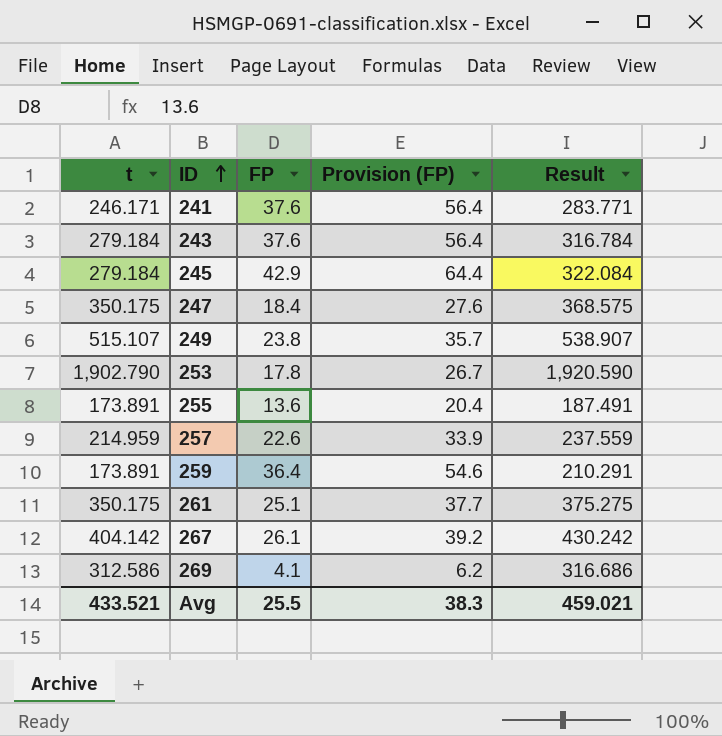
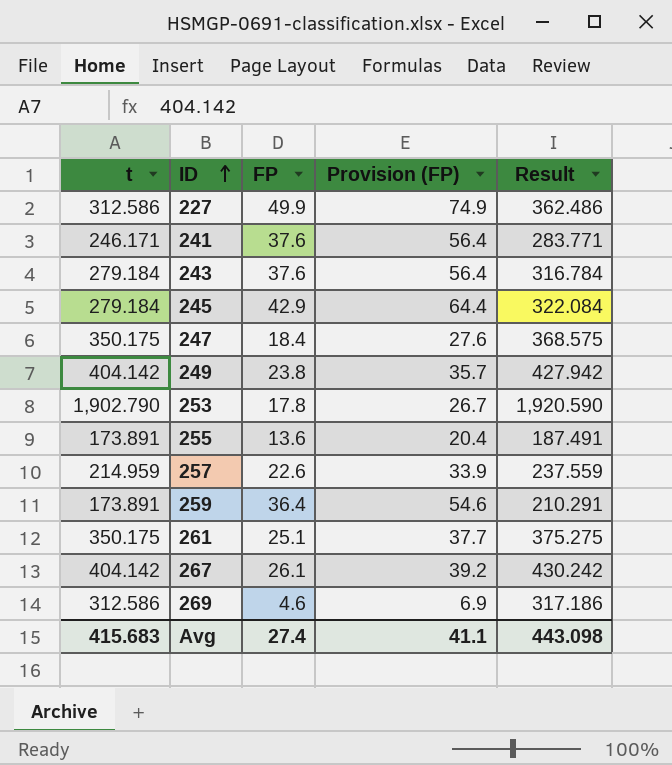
row 227: none -> 312.586 | 49.9 | 74.9 | 362.486
249 | t: 515.107 -> 404.142
249 | Result: 538.907 -> 427.942
269 | FP: 4.1 -> 4.6
269 | Provision (FP): 6.2 -> 6.9
269 | Result: 316.686 -> 317.186
Avg | t: 433.521 -> 415.683
Avg | FP: 25.5 -> 27.4
Avg | Provision (FP): 38.3 -> 41.1
Avg | Result: 459.021 -> 443.098

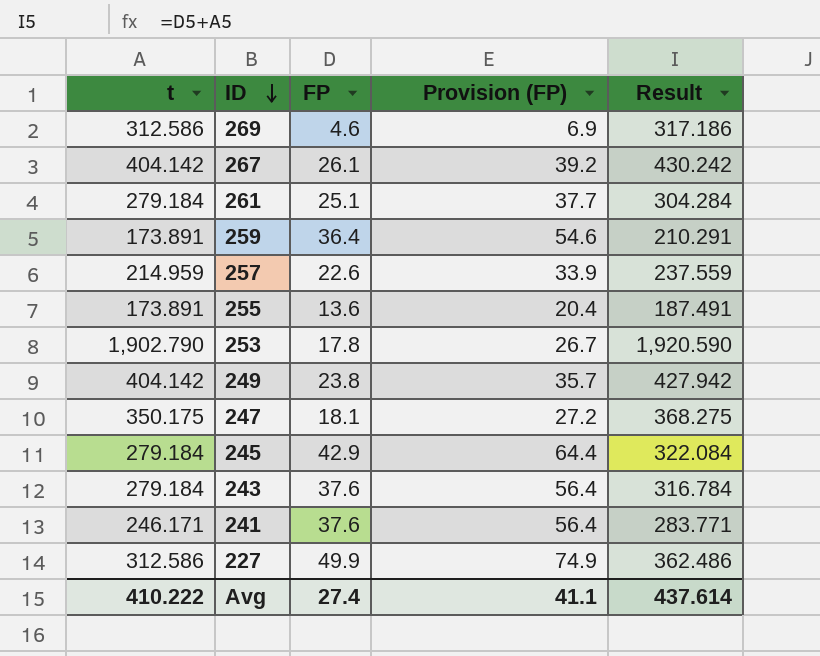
row order: ID ascending -> ID descending
261 | t: 350.175 -> 279.184
261 | Result: 375.275 -> 304.284
247 | FP: 18.4 -> 18.1
247 | Provision (FP): 27.6 -> 27.2
247 | Result: 368.575 -> 368.275
Avg | t: 415.683 -> 410.222
Avg | Result: 443.098 -> 437.614

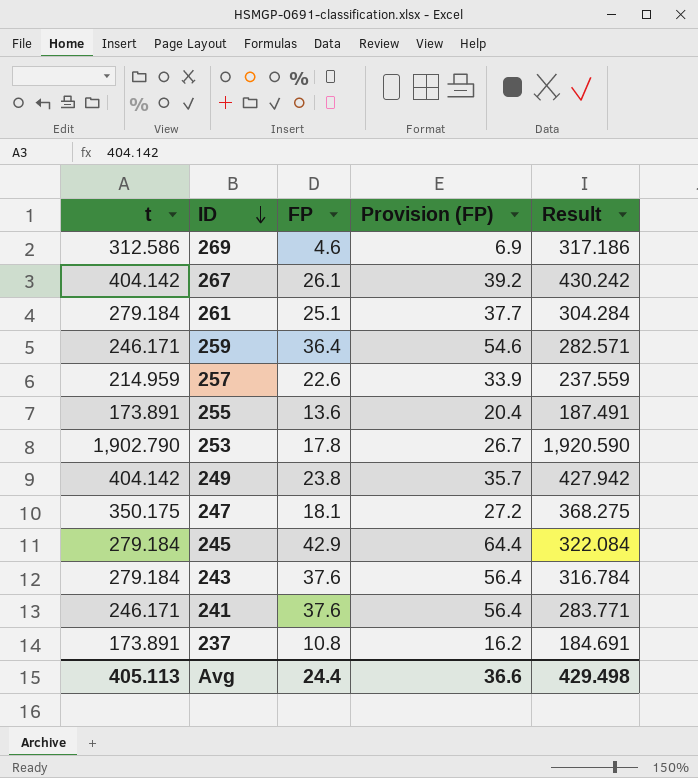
row 227: 312.586 | 49.9 | 74.9 | 362.486 -> none
259 | t: 173.891 -> 246.171
259 | Result: 210.291 -> 282.571
row 237: none -> 173.891 | 10.8 | 16.2 | 184.691
Avg | t: 410.222 -> 405.113
Avg | FP: 27.4 -> 24.4
Avg | Provision (FP): 41.1 -> 36.6
Avg | Result: 437.614 -> 429.498

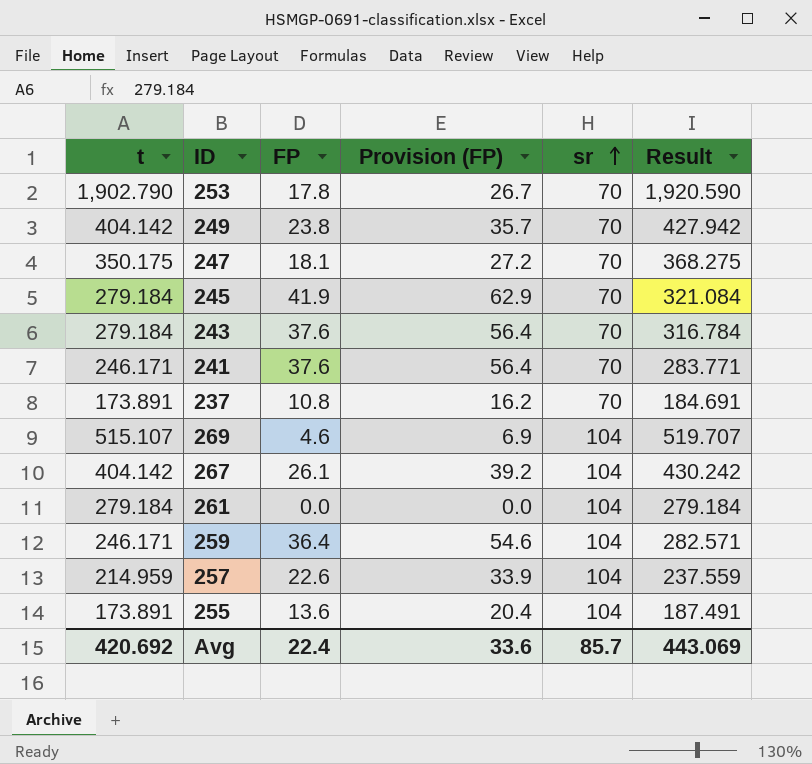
row order: ID descending -> sr ascending
column sr | position: none -> 5
245 | FP: 42.9 -> 41.9
245 | Provision (FP): 64.4 -> 62.9
245 | Result: 322.084 -> 321.084
269 | t: 312.586 -> 515.107
269 | Result: 317.186 -> 519.707
261 | FP: 25.1 -> 0.0
261 | Provision (FP): 37.7 -> 0.0
261 | Result: 304.284 -> 279.184
Avg | t: 405.113 -> 420.692
Avg | FP: 24.4 -> 22.4
Avg | Provision (FP): 36.6 -> 33.6
Avg | Result: 429.498 -> 443.069

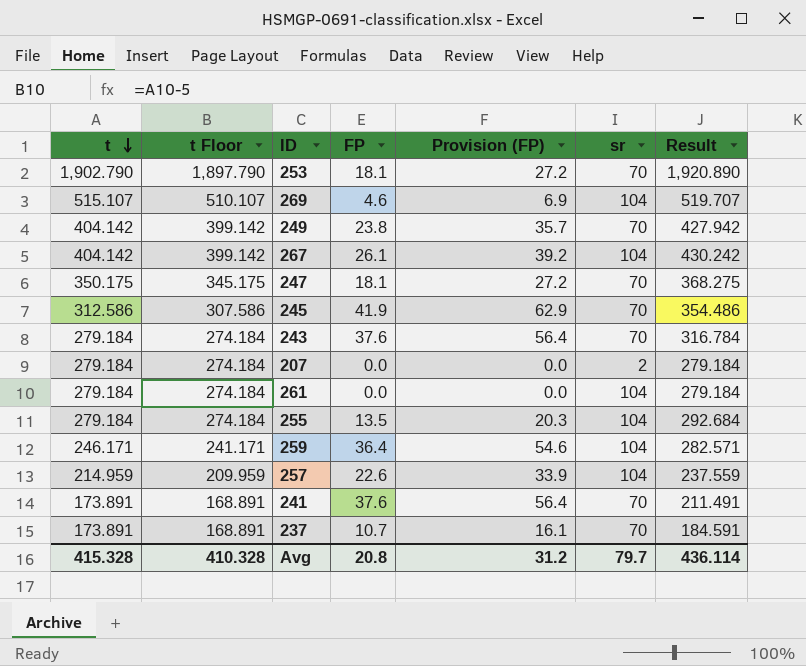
row order: sr ascending -> t descending
column t Floor | formula: none -> [t] - 5
253 | FP: 17.8 -> 18.1
253 | Provision (FP): 26.7 -> 27.2
253 | Result: 1,920.590 -> 1,920.890
245 | t: 279.184 -> 312.586
245 | Result: 321.084 -> 354.486
row 207: none -> 279.184 | 274.184 | 0.0 | 0.0 | 2 | 279.184
255 | t: 173.891 -> 279.184
255 | FP: 13.6 -> 13.5
255 | Provision (FP): 20.4 -> 20.3
255 | Result: 187.491 -> 292.684
241 | t: 246.171 -> 173.891
241 | Result: 283.771 -> 211.491
237 | FP: 10.8 -> 10.7
237 | Provision (FP): 16.2 -> 16.1
237 | Result: 184.691 -> 184.591
Avg | t: 420.692 -> 415.328
Avg | FP: 22.4 -> 20.8
Avg | Provision (FP): 33.6 -> 31.2
Avg | sr: 85.7 -> 79.7
Avg | Result: 443.069 -> 436.114

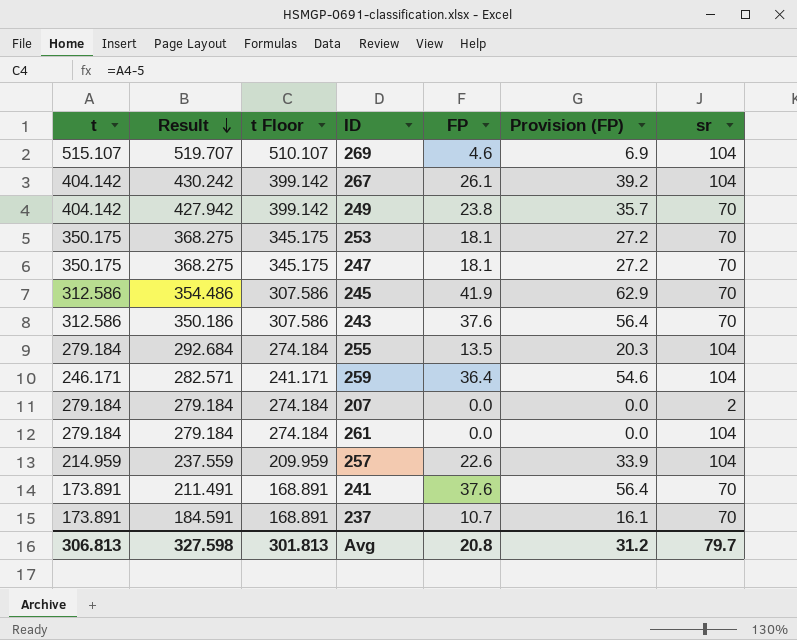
row order: t descending -> Result descending
column Result | position: 7 -> 2
253 | t: 1,902.790 -> 350.175
253 | Result: 1,920.890 -> 368.275
253 | t Floor: 1,897.790 -> 345.175
243 | t: 279.184 -> 312.586
243 | Result: 316.784 -> 350.186
243 | t Floor: 274.184 -> 307.586
Avg | t: 415.328 -> 306.813
Avg | Result: 436.114 -> 327.598
Avg | t Floor: 410.328 -> 301.813

